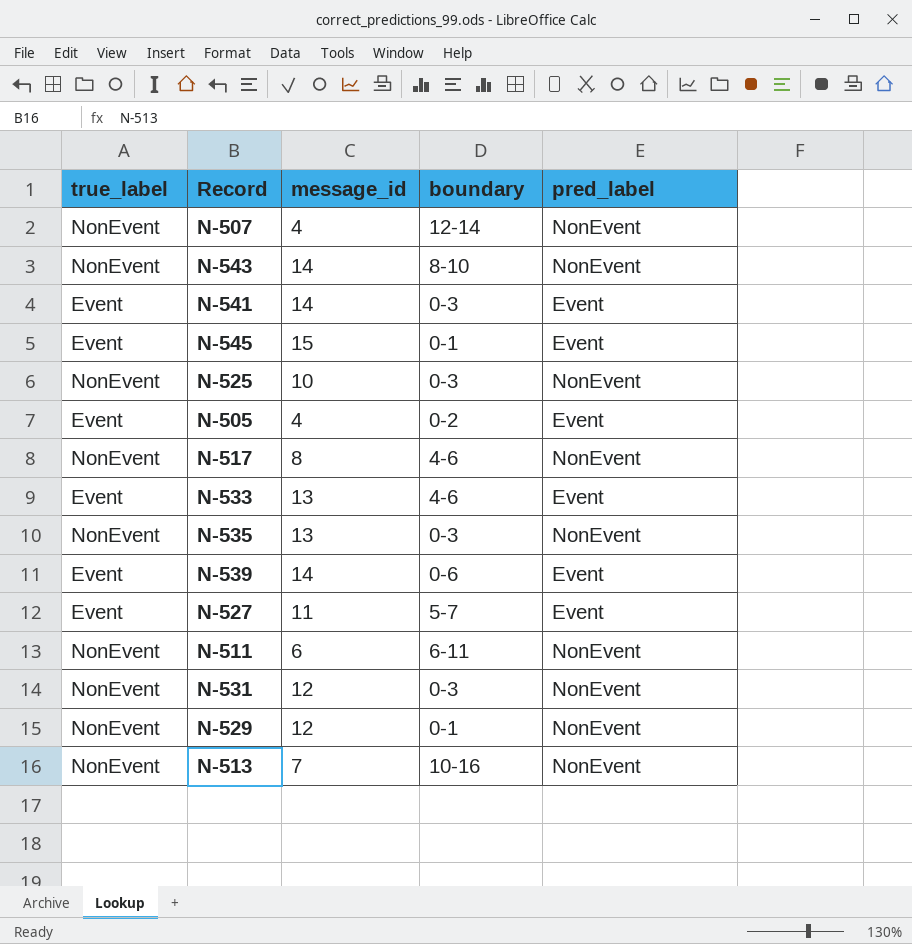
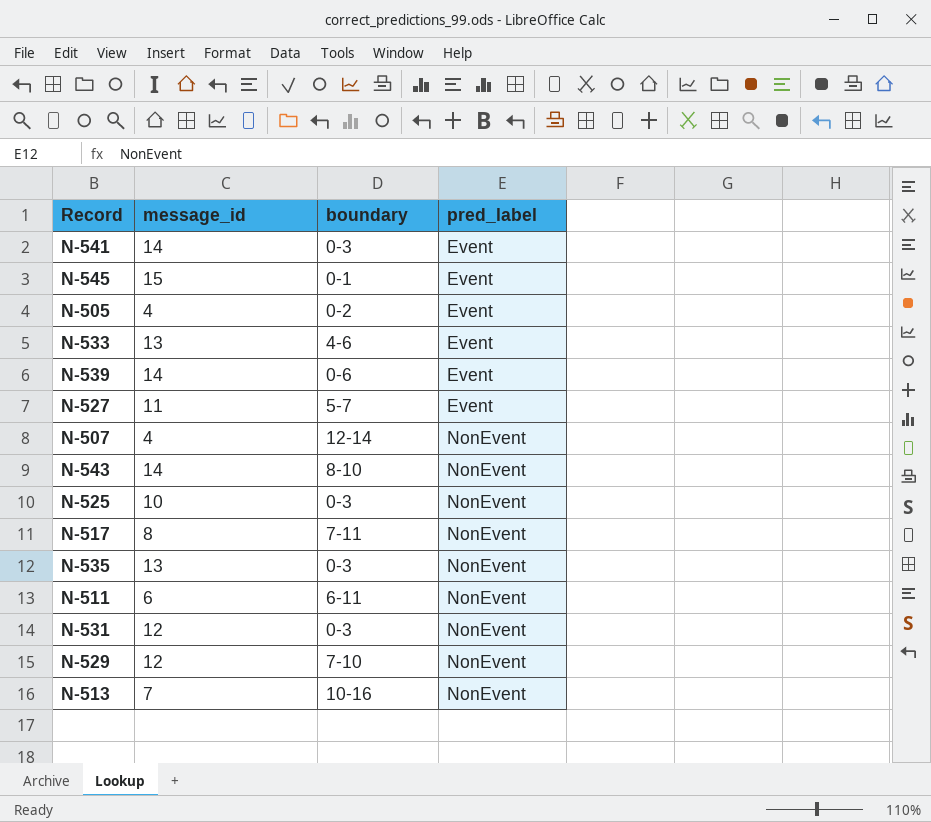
row order: none -> pred_label ascending
column true_label | position: 1 -> none
N-517 | boundary: 4-6 -> 7-11
N-529 | boundary: 0-1 -> 7-10

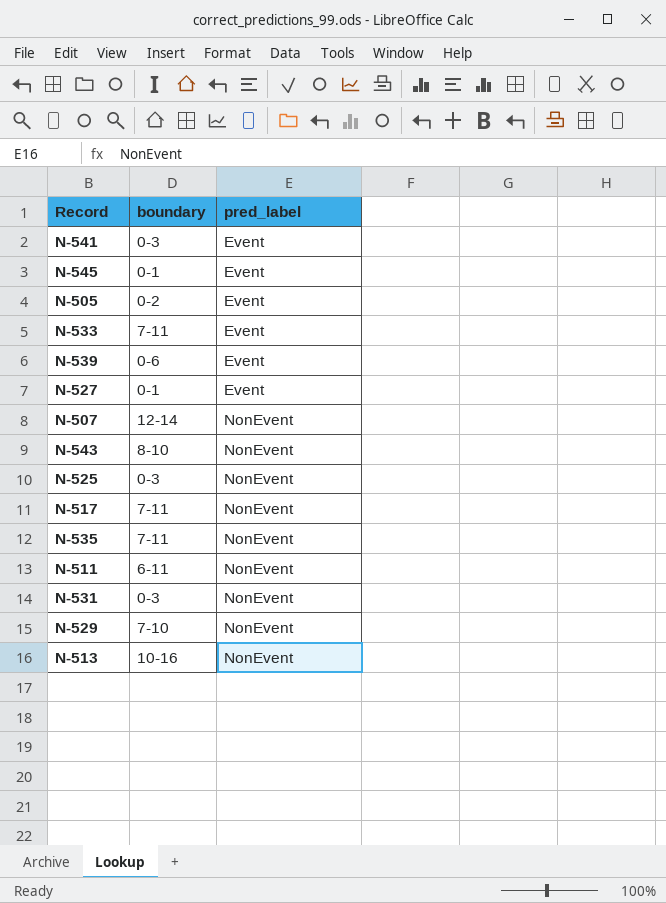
column message_id | position: 2 -> none
N-533 | boundary: 4-6 -> 7-11
N-527 | boundary: 5-7 -> 0-1
N-535 | boundary: 0-3 -> 7-11

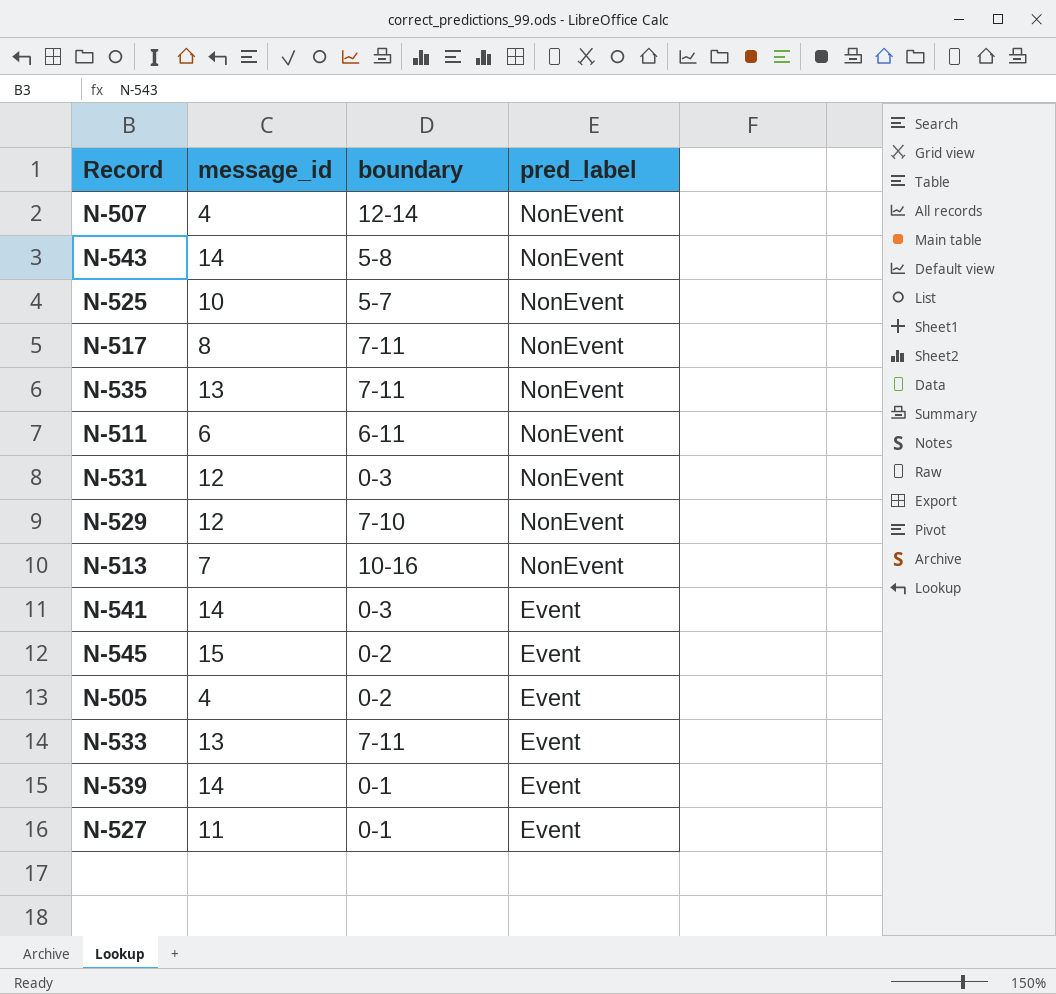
row order: pred_label ascending -> pred_label descending
column message_id | position: none -> 2
N-543 | boundary: 8-10 -> 5-8
N-525 | boundary: 0-3 -> 5-7
N-545 | boundary: 0-1 -> 0-2
N-539 | boundary: 0-6 -> 0-1

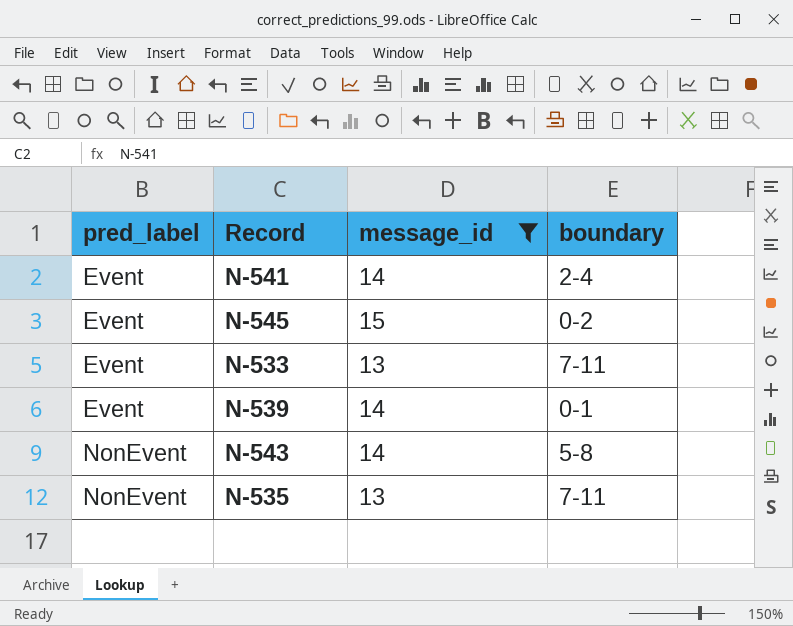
filter: none -> message_id >= 13
row order: pred_label descending -> pred_label ascending
column pred_label | position: 4 -> 1
N-541 | boundary: 0-3 -> 2-4

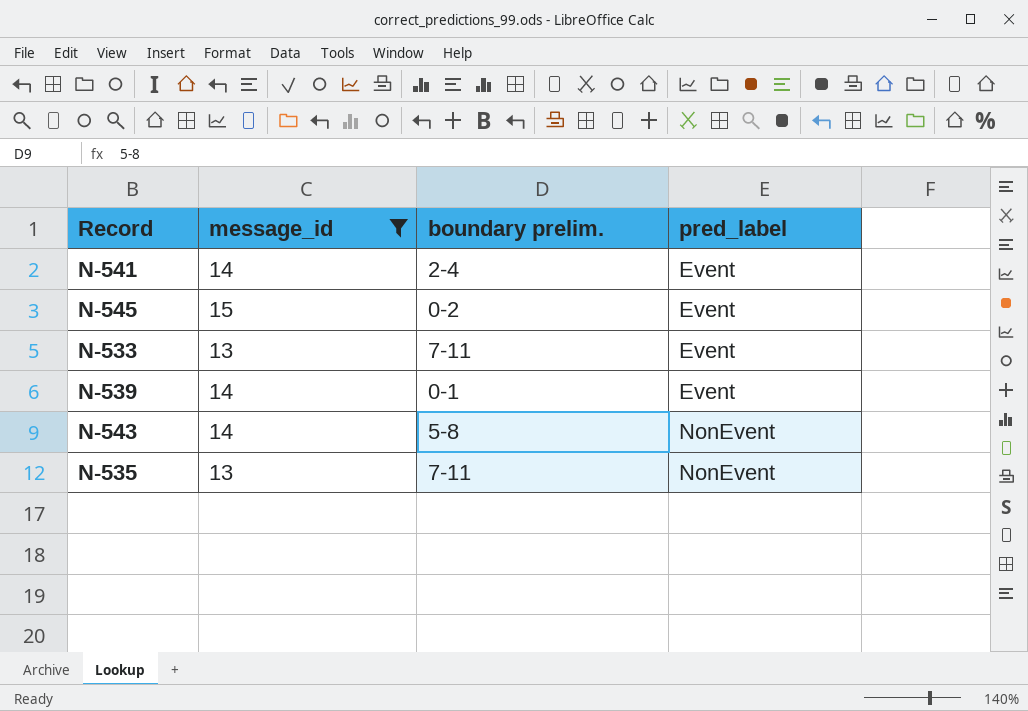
column name: boundary -> boundary prelim.
column pred_label | position: 1 -> 4

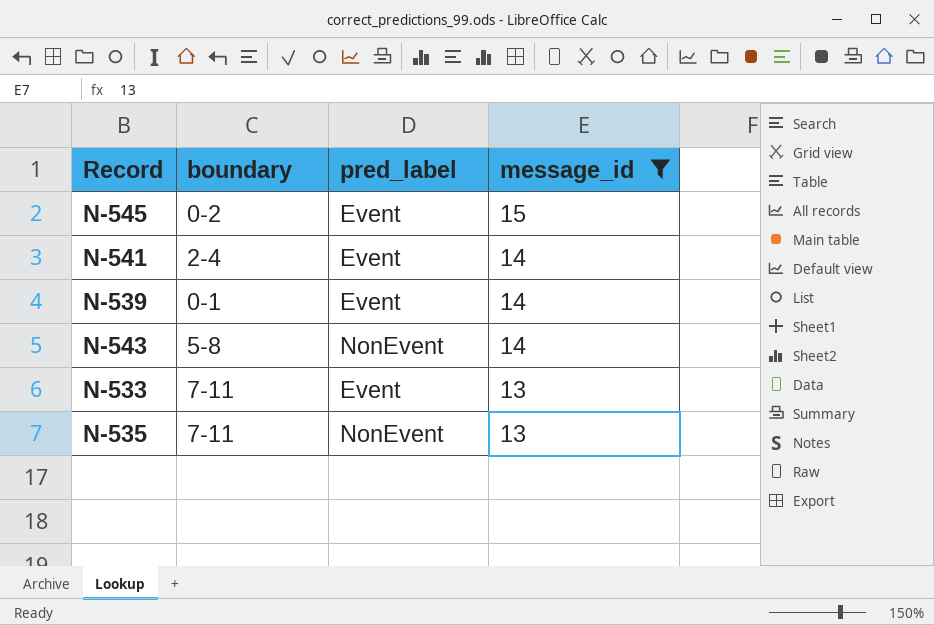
row order: pred_label ascending -> message_id descending
column name: boundary prelim. -> boundary
column message_id | position: 2 -> 4

